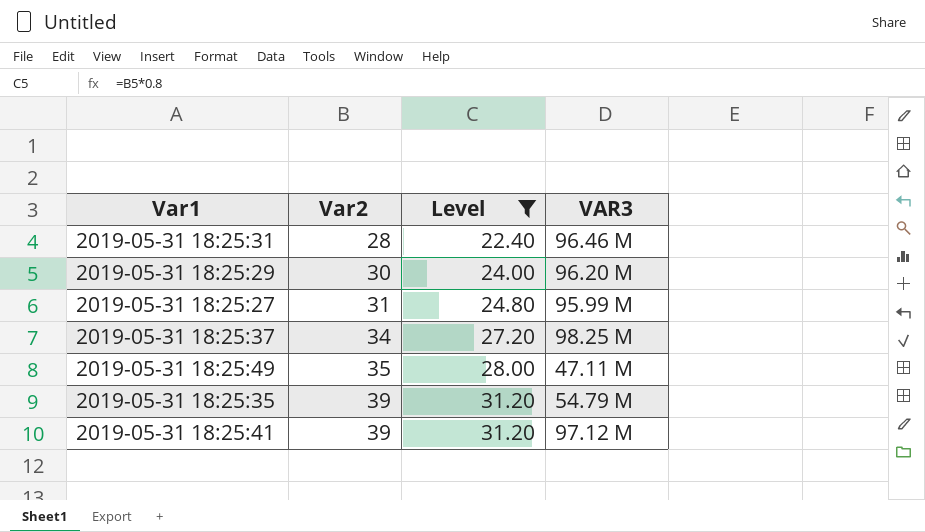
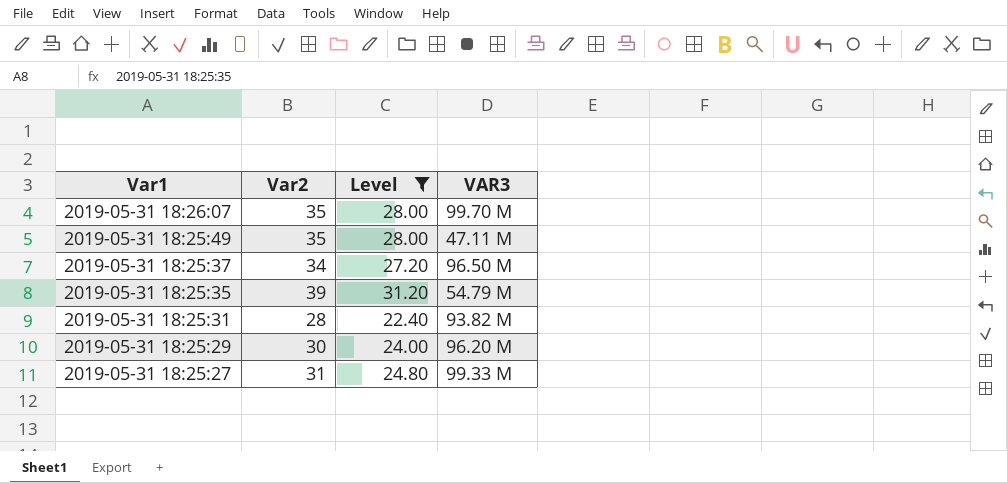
row order: Var2 ascending -> Var1 descending
row 2019-05-31 18:25:41: 39 | 31.20 | 97.12 M -> none
row 2019-05-31 18:26:07: none -> 35 | 28.00 | 99.70 M
2019-05-31 18:25:37 | VAR3: 98.25 M -> 96.50 M
2019-05-31 18:25:31 | VAR3: 96.46 M -> 93.82 M
2019-05-31 18:25:27 | VAR3: 95.99 M -> 99.33 M

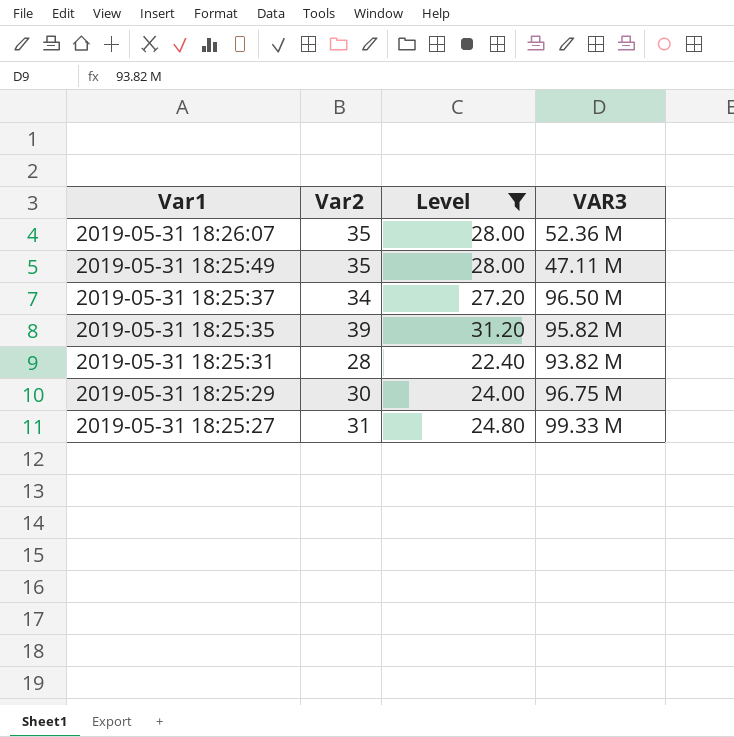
2019-05-31 18:26:07 | VAR3: 99.70 M -> 52.36 M
2019-05-31 18:25:35 | VAR3: 54.79 M -> 95.82 M
2019-05-31 18:25:29 | VAR3: 96.20 M -> 96.75 M

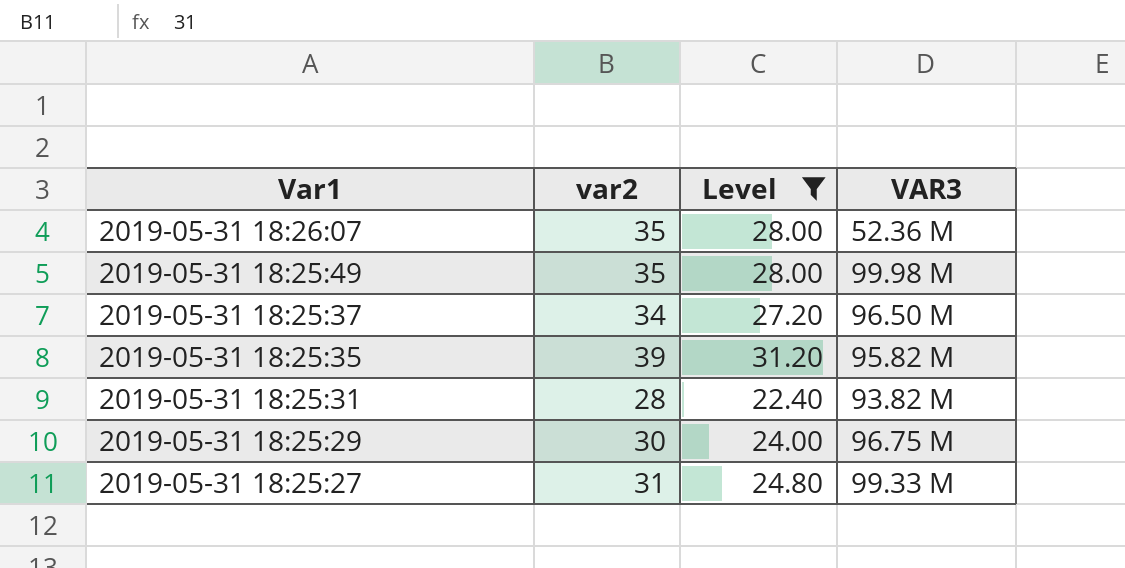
column name: Var2 -> var2
2019-05-31 18:25:49 | VAR3: 47.11 M -> 99.98 M

